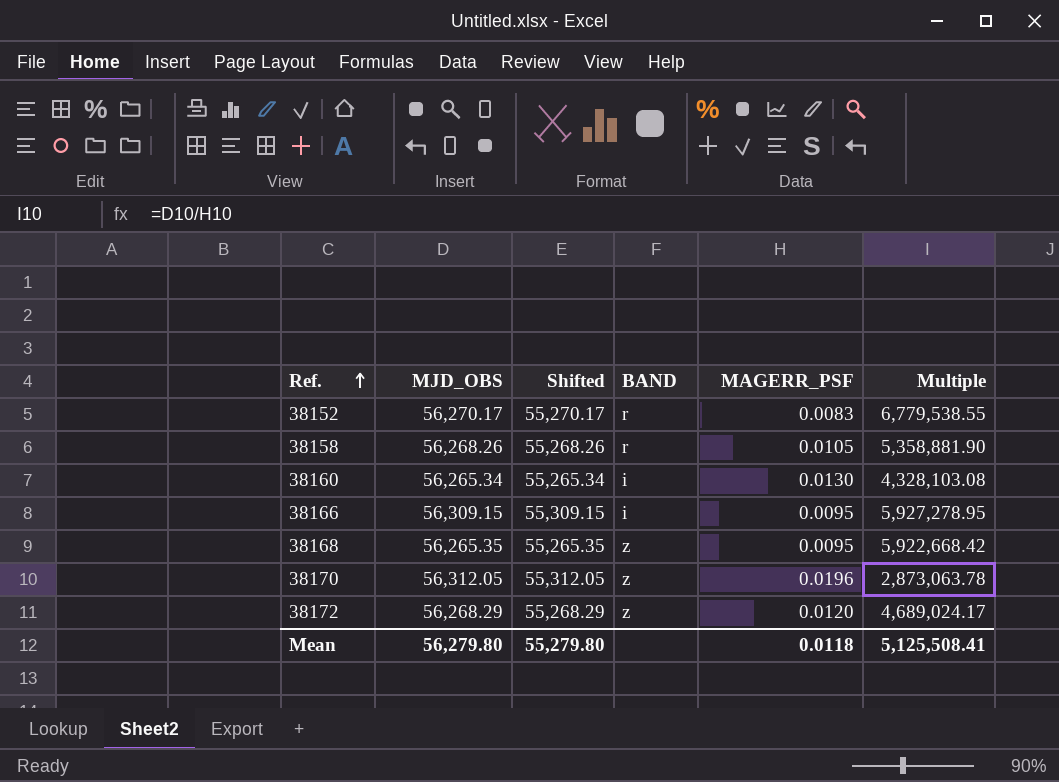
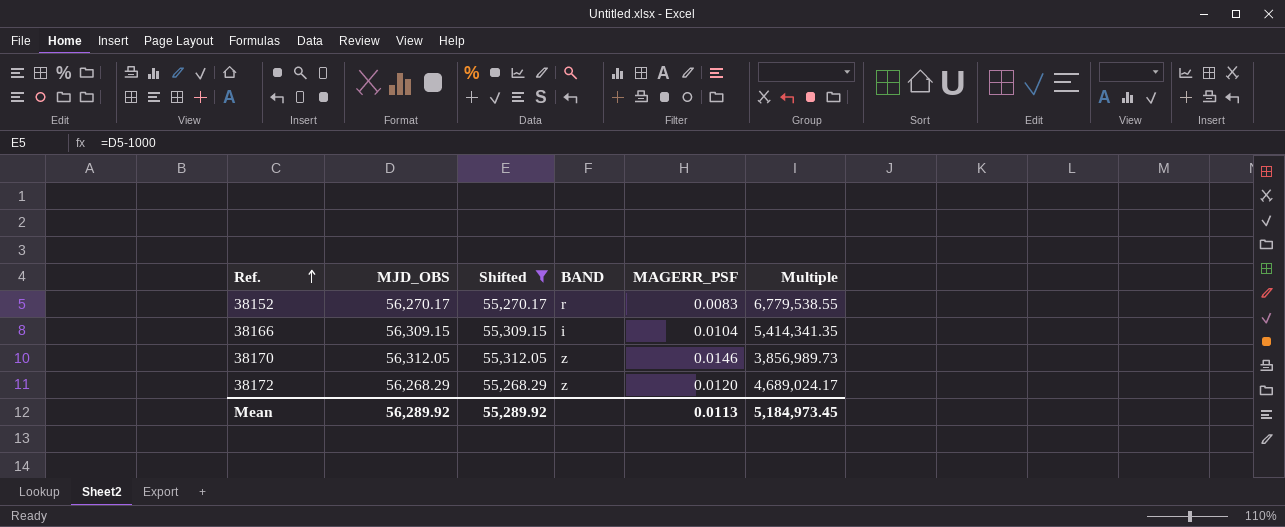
filter: none -> Shifted >= 55,268.29
38166 | MAGERR_PSF: 0.0095 -> 0.0104
38166 | Multiple: 5,927,278.95 -> 5,414,341.35
38170 | MAGERR_PSF: 0.0196 -> 0.0146
38170 | Multiple: 2,873,063.78 -> 3,856,989.73
Mean | MJD_OBS: 56,279.80 -> 56,289.92
Mean | Shifted: 55,279.80 -> 55,289.92
Mean | MAGERR_PSF: 0.0118 -> 0.0113
Mean | Multiple: 5,125,508.41 -> 5,184,973.45

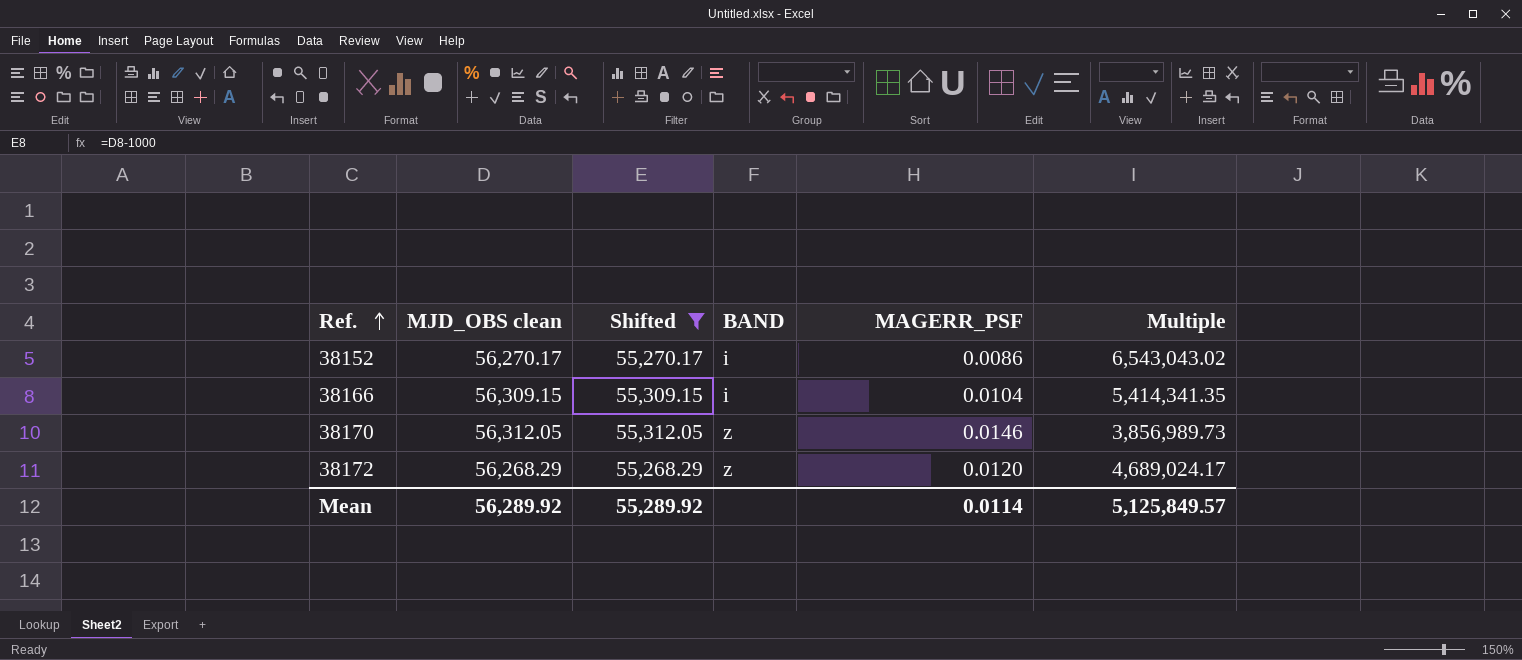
column name: MJD_OBS -> MJD_OBS clean
38152 | BAND: r -> i
38152 | MAGERR_PSF: 0.0083 -> 0.0086
38152 | Multiple: 6,779,538.55 -> 6,543,043.02
Mean | MAGERR_PSF: 0.0113 -> 0.0114
Mean | Multiple: 5,184,973.45 -> 5,125,849.57

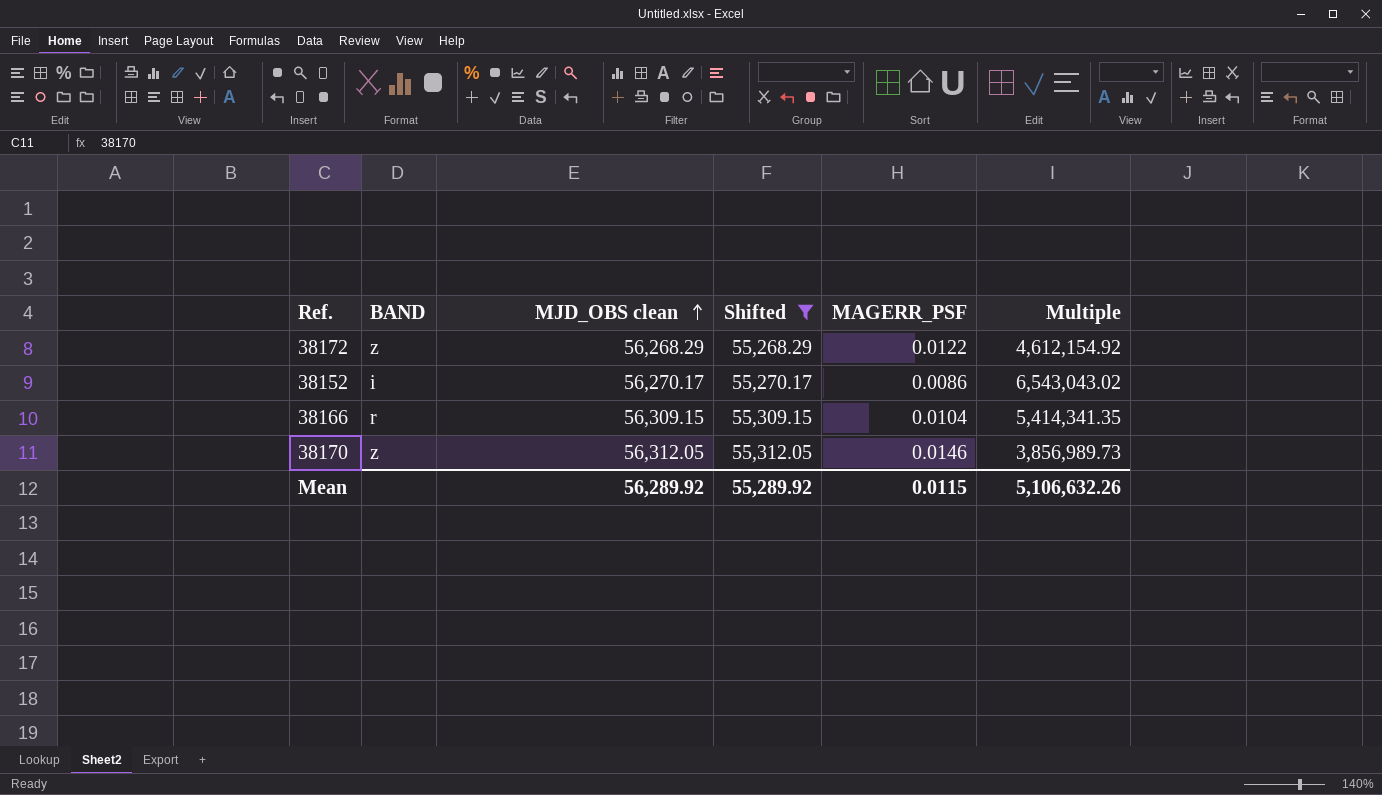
row order: Ref. ascending -> MJD_OBS clean ascending
column BAND | position: 4 -> 2
38172 | MAGERR_PSF: 0.0120 -> 0.0122
38172 | Multiple: 4,689,024.17 -> 4,612,154.92
38166 | BAND: i -> r
Mean | MAGERR_PSF: 0.0114 -> 0.0115
Mean | Multiple: 5,125,849.57 -> 5,106,632.26

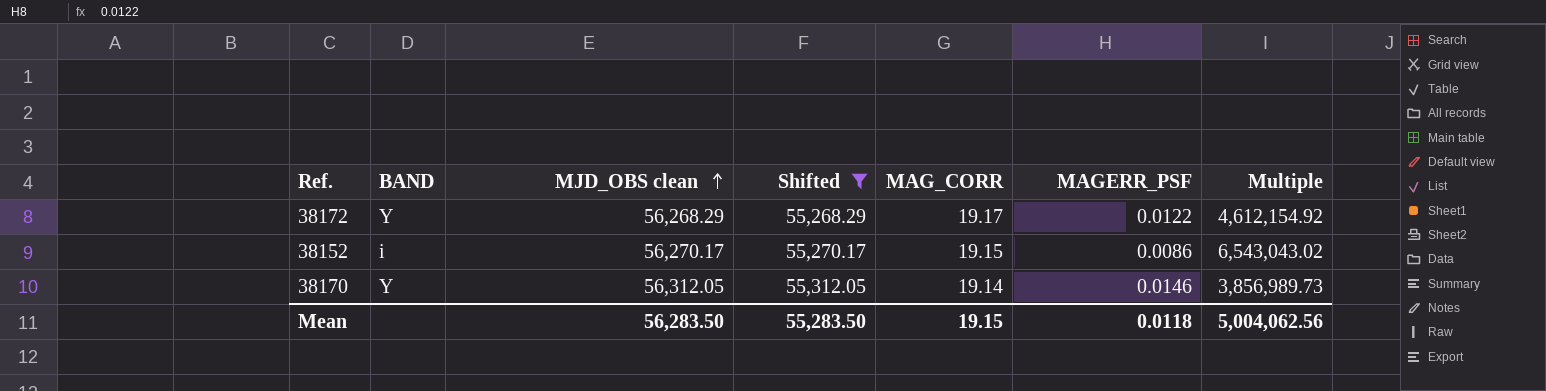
column MAG_CORR | position: none -> 5
row 38166: r | 56,309.15 | 55,309.15 | 0.0104 | 5,414,341.35 -> none
38172 | BAND: z -> Y
38170 | BAND: z -> Y
Mean | MJD_OBS clean: 56,289.92 -> 56,283.50
Mean | Shifted: 55,289.92 -> 55,283.50
Mean | MAGERR_PSF: 0.0115 -> 0.0118
Mean | Multiple: 5,106,632.26 -> 5,004,062.56

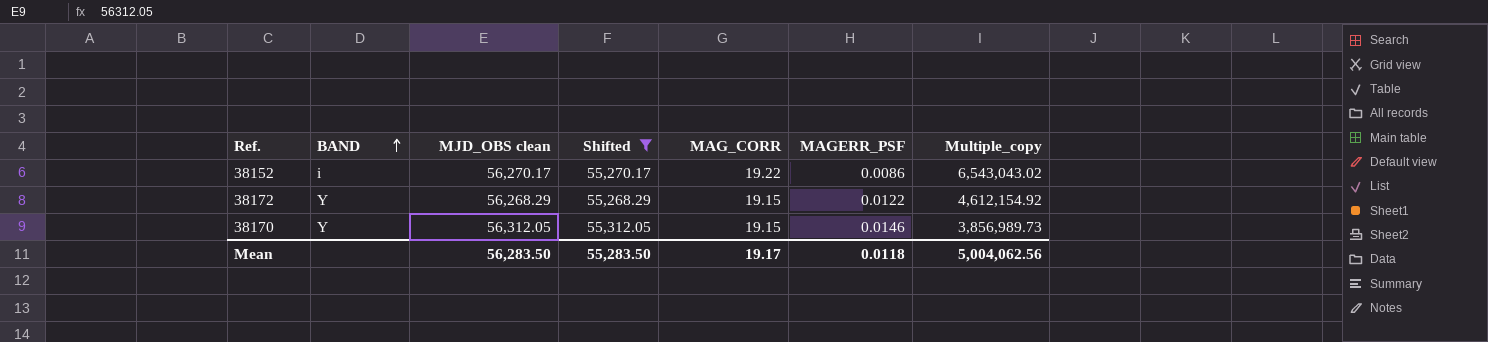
row order: MJD_OBS clean ascending -> BAND ascending
column name: Multiple -> Multiple_copy
38152 | MAG_CORR: 19.15 -> 19.22
38172 | MAG_CORR: 19.17 -> 19.15
38170 | MAG_CORR: 19.14 -> 19.15
Mean | MAG_CORR: 19.15 -> 19.17

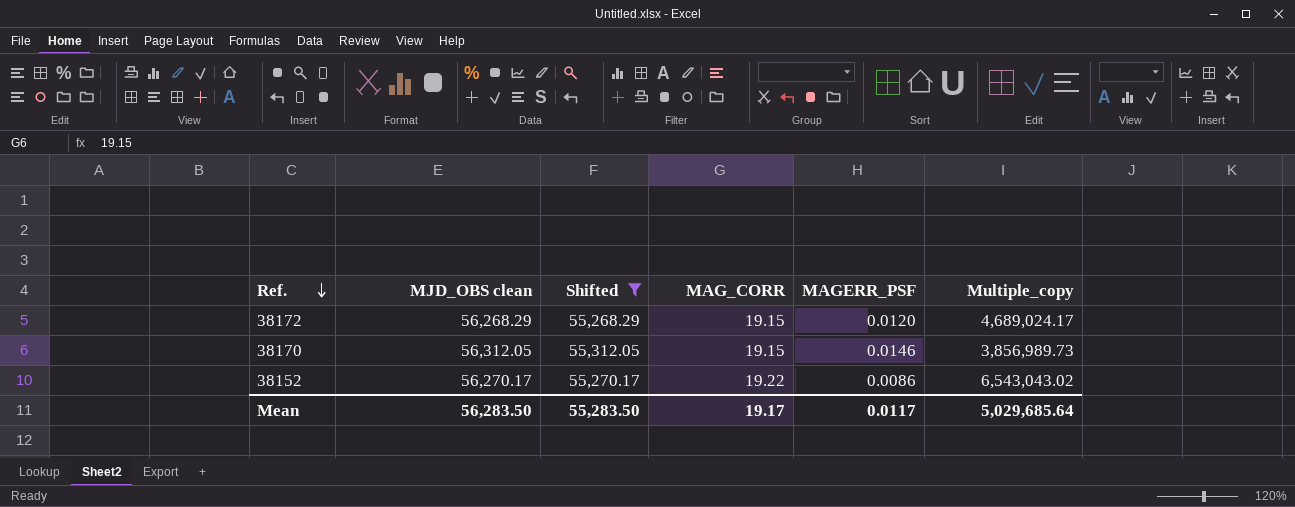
row order: BAND ascending -> Ref. descending
column BAND | position: 2 -> none
38172 | MAGERR_PSF: 0.0122 -> 0.0120
38172 | Multiple_copy: 4,612,154.92 -> 4,689,024.17
Mean | MAGERR_PSF: 0.0118 -> 0.0117
Mean | Multiple_copy: 5,004,062.56 -> 5,029,685.64

